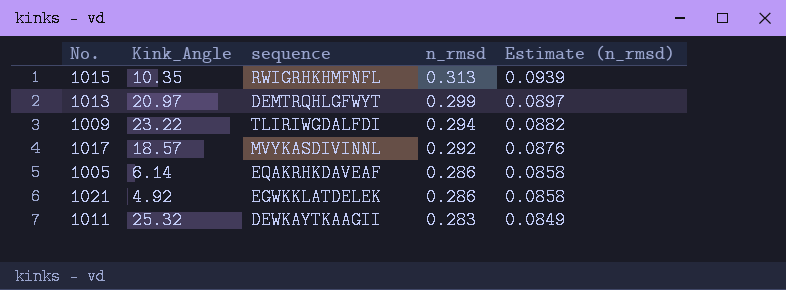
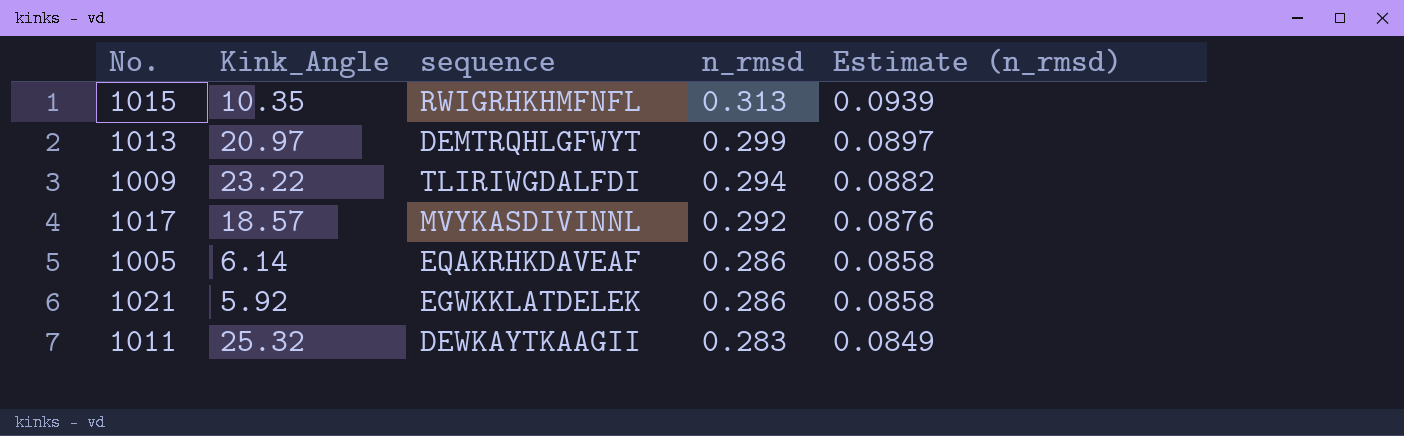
1021 | Kink_Angle: 4.92 -> 5.92

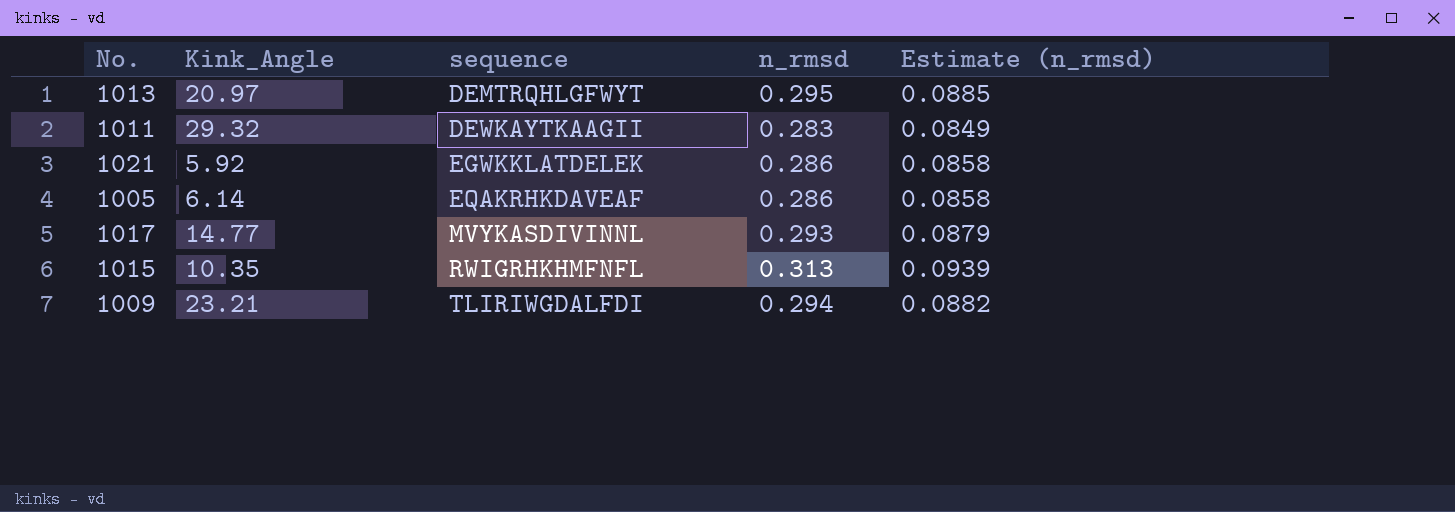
row order: n_rmsd descending -> sequence ascending
1013 | n_rmsd: 0.299 -> 0.295
1013 | Estimate (n_rmsd): 0.0897 -> 0.0885
1011 | Kink_Angle: 25.32 -> 29.32
1017 | Kink_Angle: 18.57 -> 14.77
1017 | n_rmsd: 0.292 -> 0.293
1017 | Estimate (n_rmsd): 0.0876 -> 0.0879
1009 | Kink_Angle: 23.22 -> 23.21

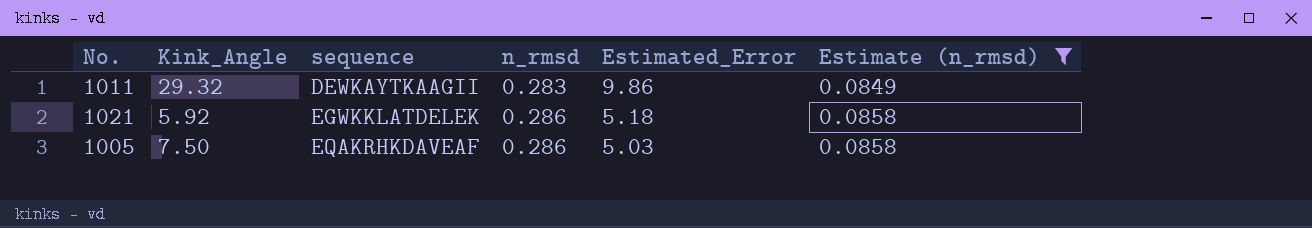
filter: none -> Estimate (n_rmsd) <= 0.0858
column Estimated_Error | position: none -> 5
1005 | Kink_Angle: 6.14 -> 7.50

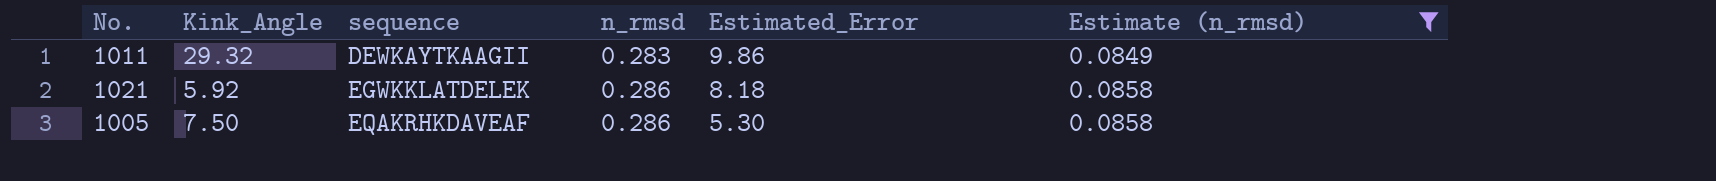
1021 | Estimated_Error: 5.18 -> 8.18
1005 | Estimated_Error: 5.03 -> 5.30

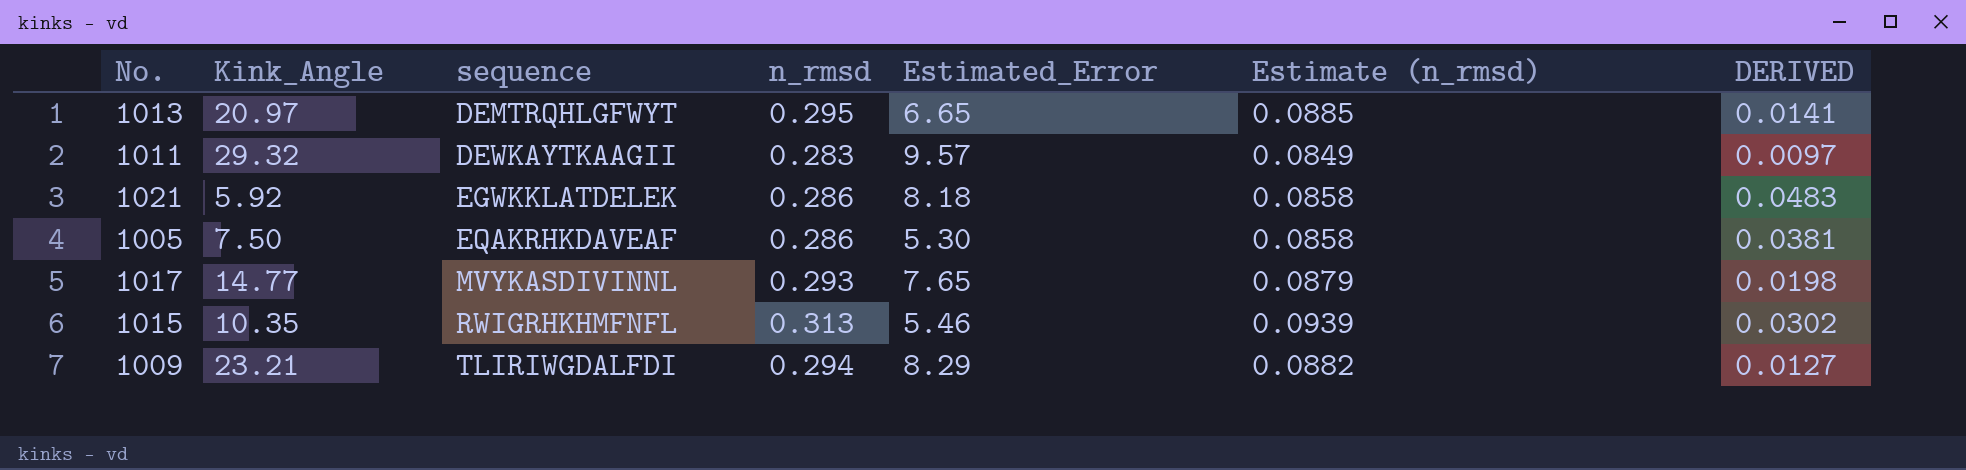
filter: Estimate (n_rmsd) <= 0.0858 -> none
column DERIVED | formula: none -> [n_rmsd] / [Kink_Angle]
1011 | Estimated_Error: 9.86 -> 9.57

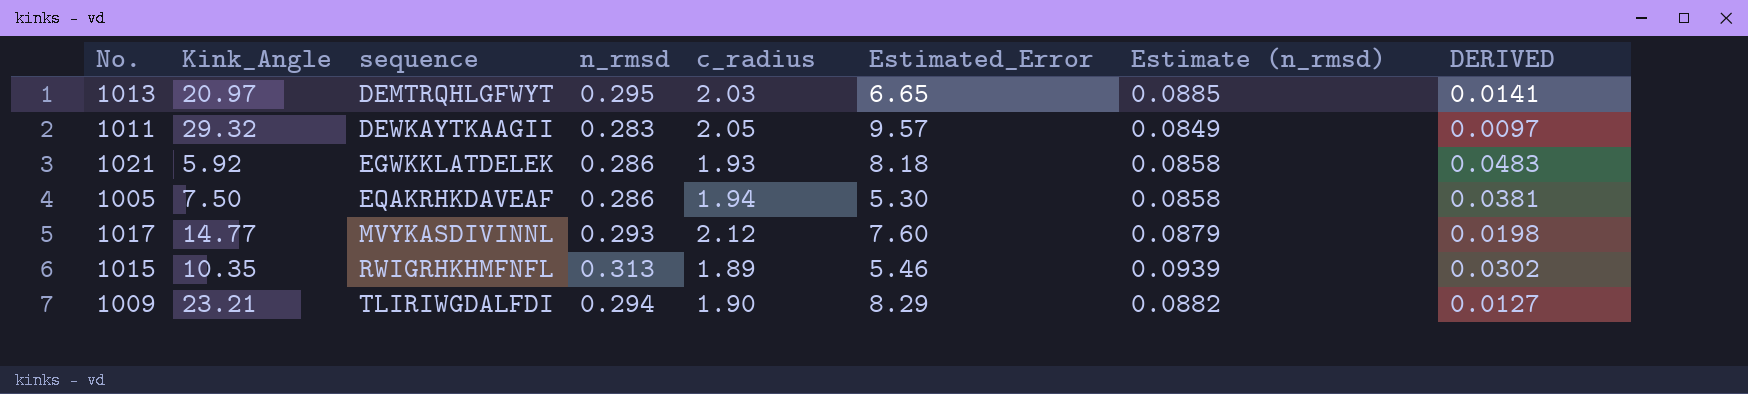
column c_radius | position: none -> 5
1017 | Estimated_Error: 7.65 -> 7.60

